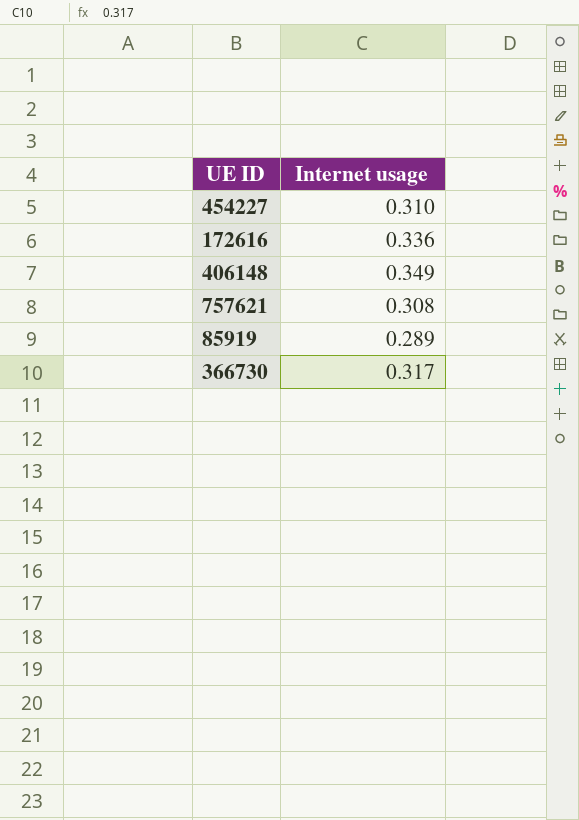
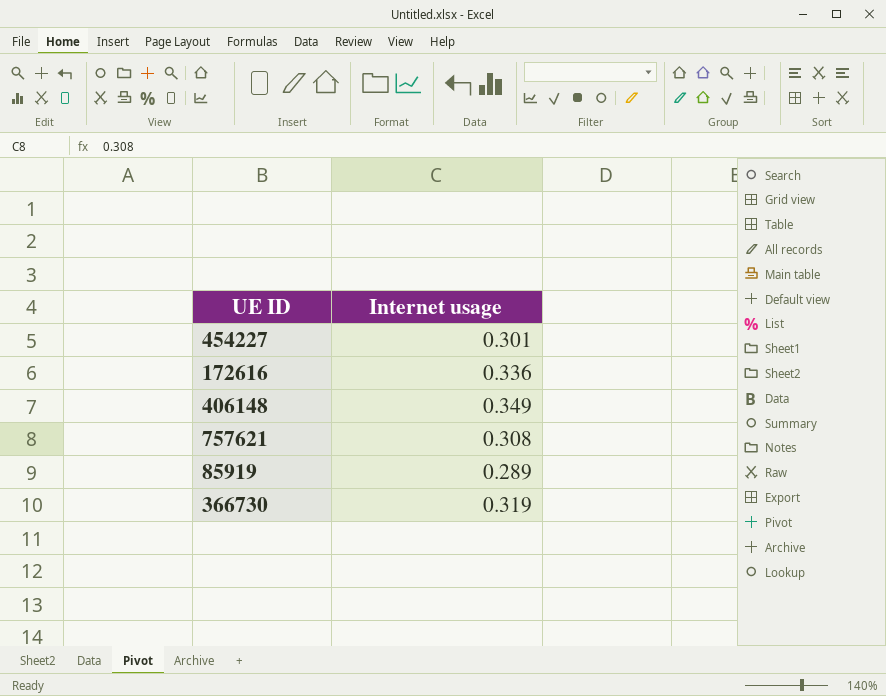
454227 | Internet usage: 0.310 -> 0.301
366730 | Internet usage: 0.317 -> 0.319

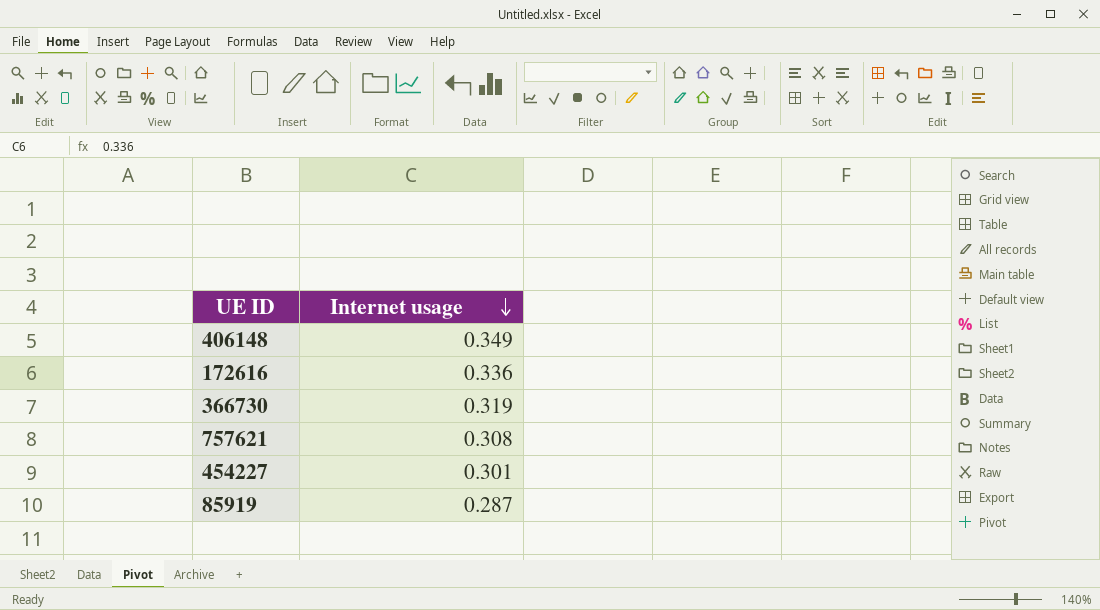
row order: none -> Internet usage descending
85919 | Internet usage: 0.289 -> 0.287

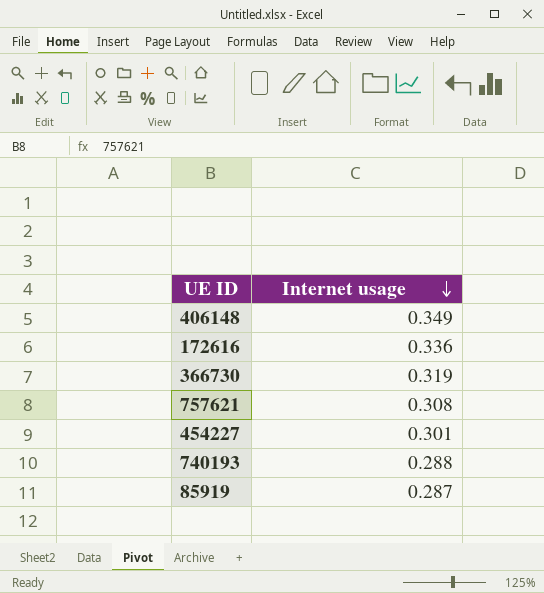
row 740193: none -> 0.288

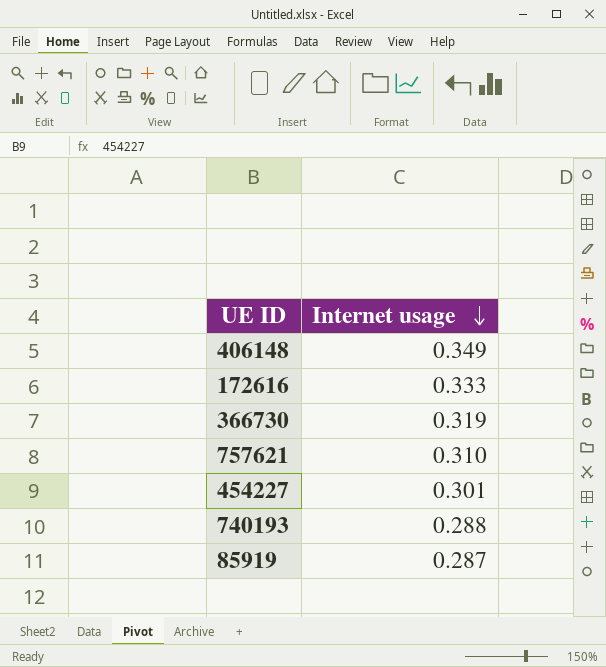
172616 | Internet usage: 0.336 -> 0.333
757621 | Internet usage: 0.308 -> 0.310

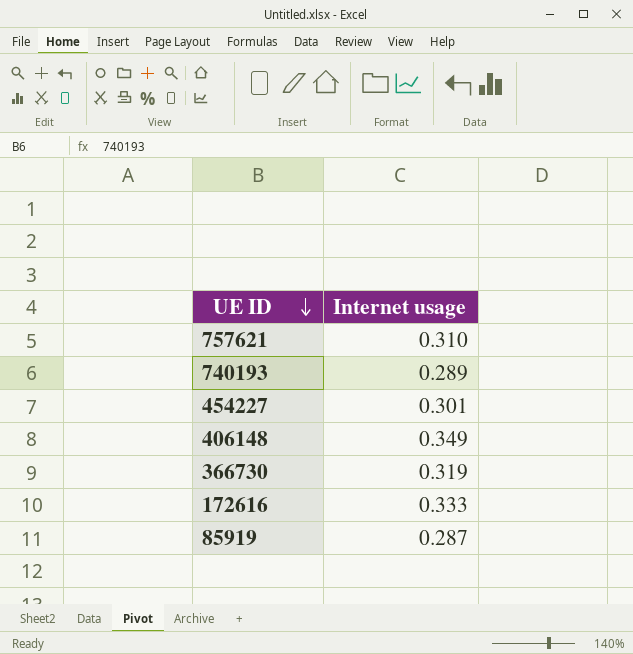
row order: Internet usage descending -> UE ID descending
740193 | Internet usage: 0.288 -> 0.289

